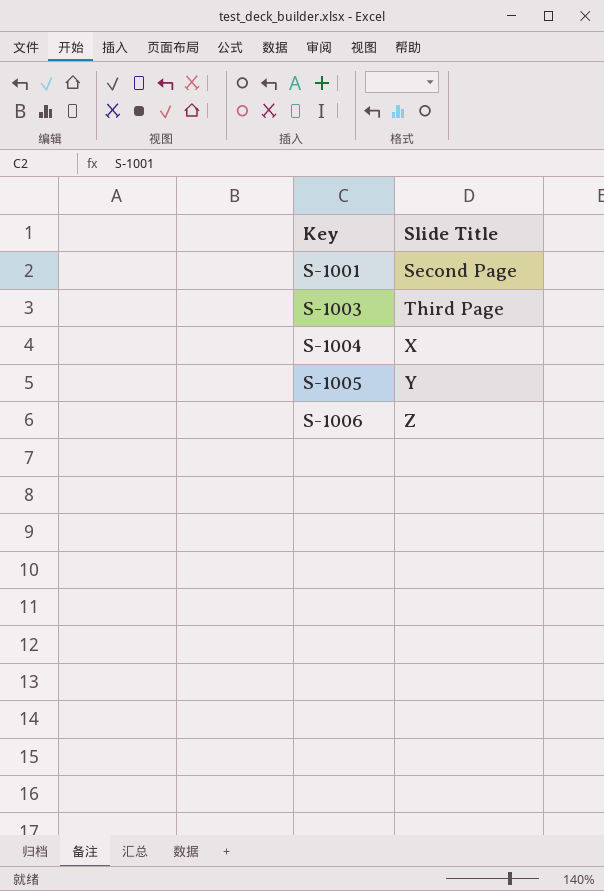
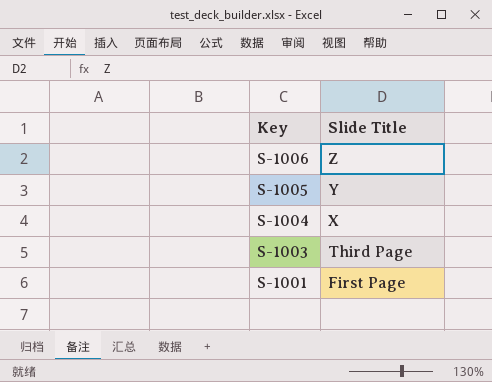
row order: Key ascending -> Key descending
S-1001 | Slide Title: Second Page -> First Page

